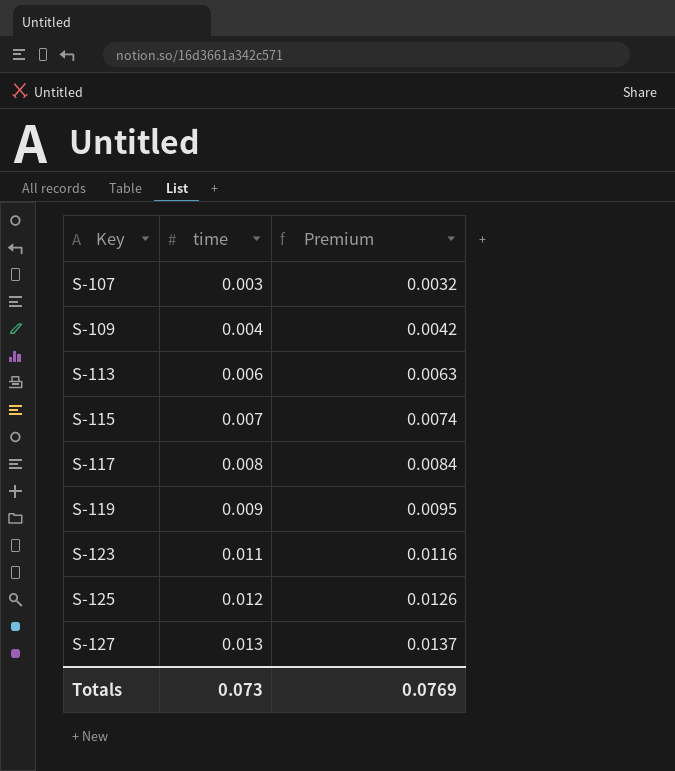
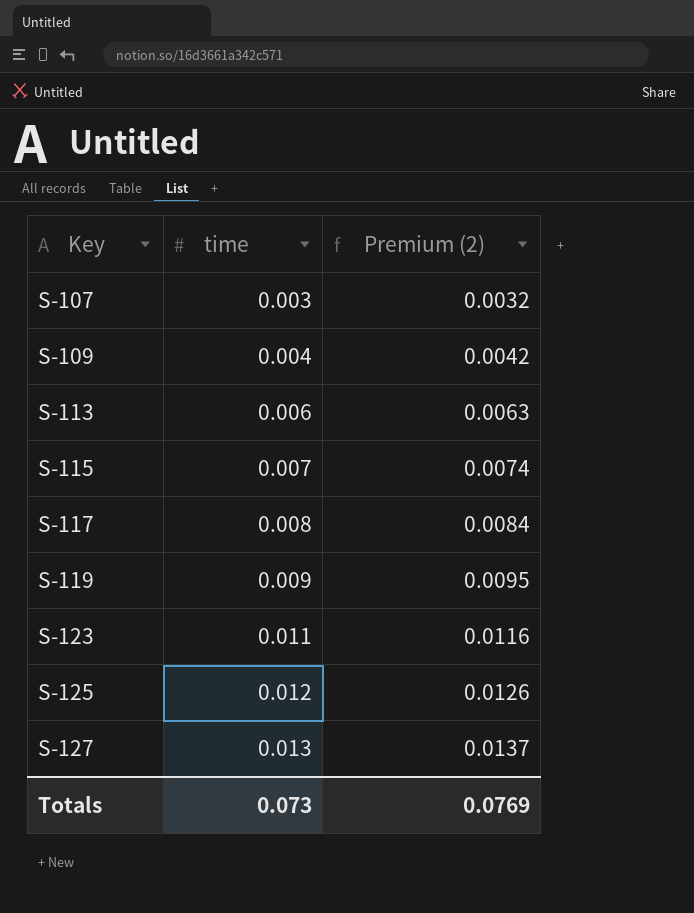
column name: Premium -> Premium (2)

